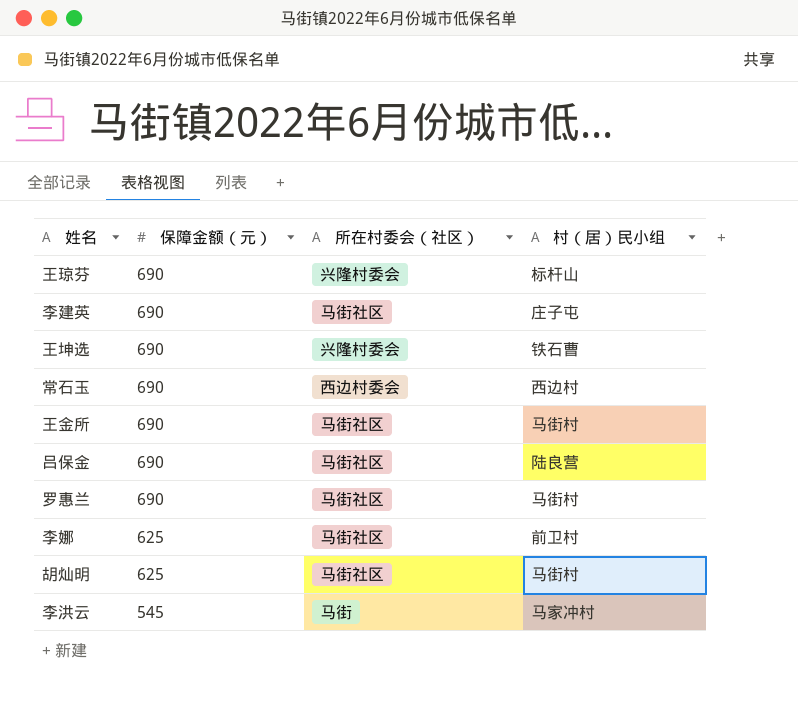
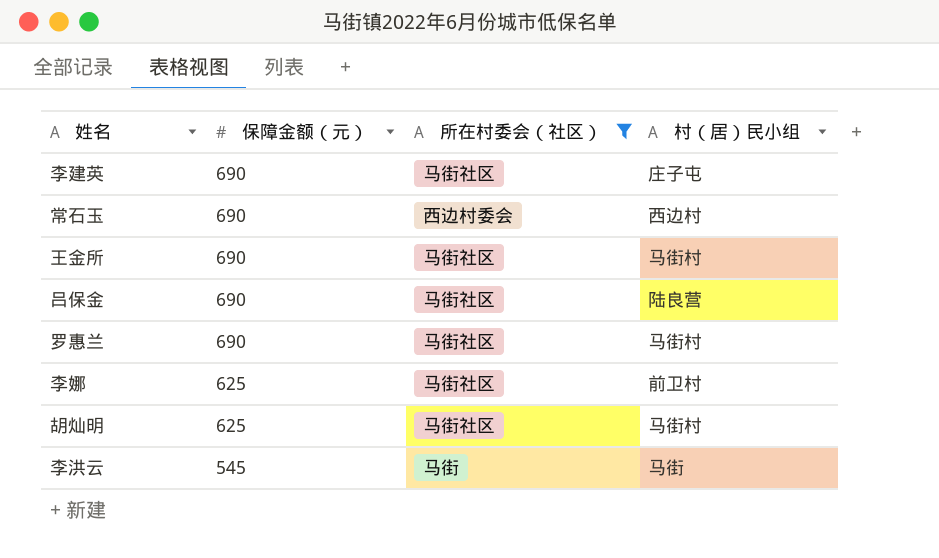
filter: none -> 所在村委会（社区） != 兴隆村委会
李洪云 | 村（居）民小组: 马家冲村 -> 马街

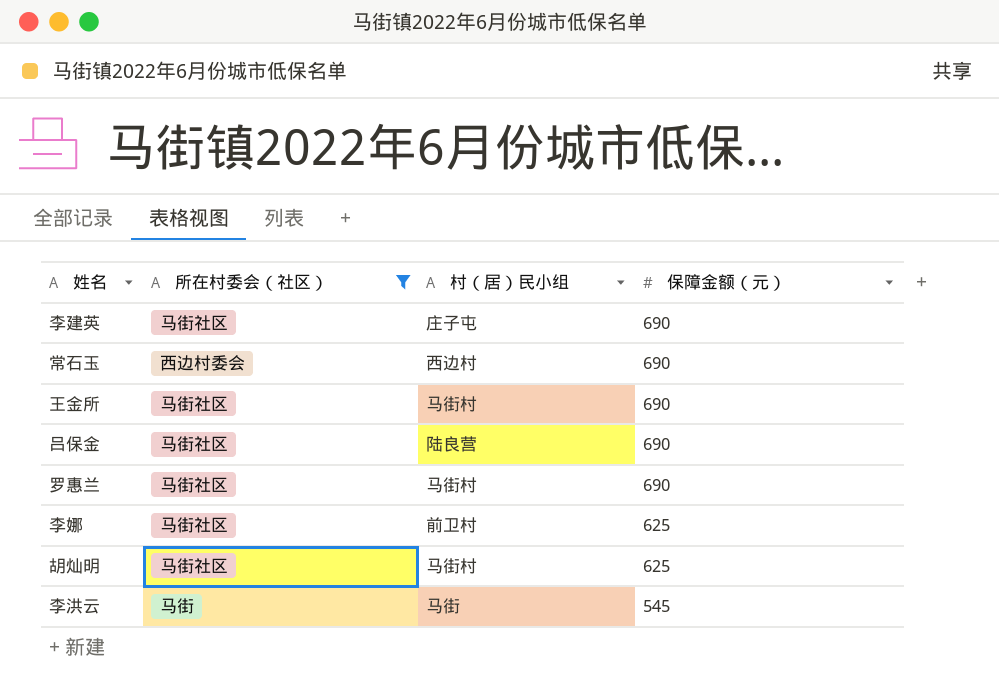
column 保障金额（元） | position: 2 -> 4

